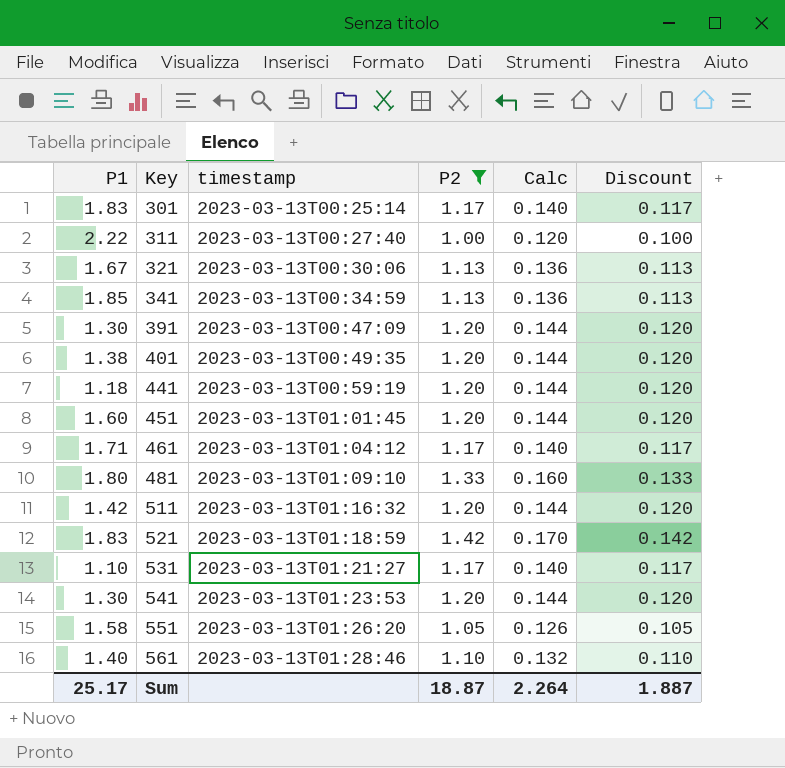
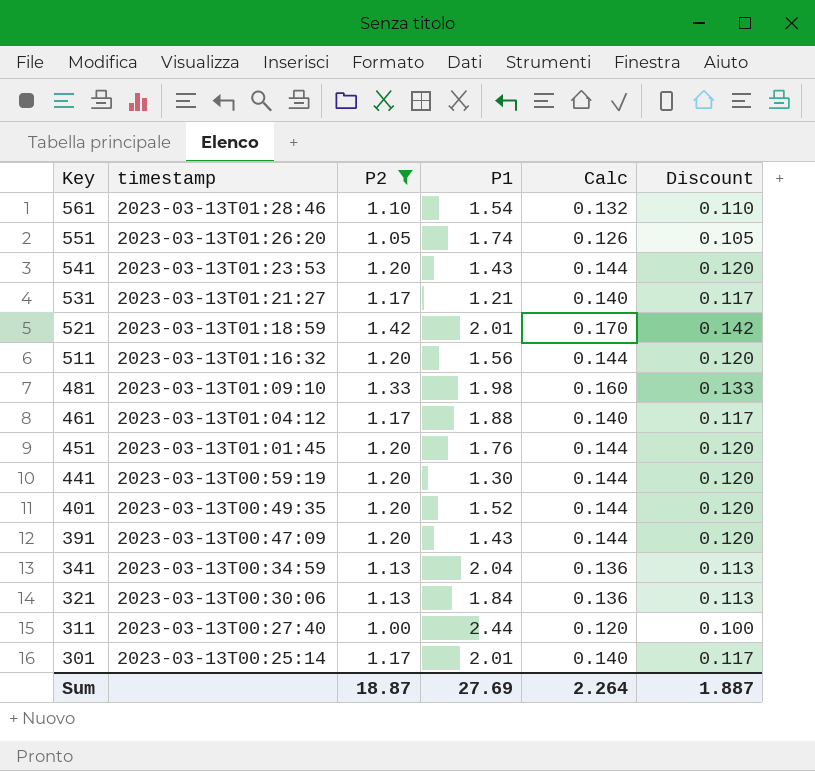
row order: Key ascending -> Key descending
column P1 | position: 1 -> 4
561 | P1: 1.40 -> 1.54
551 | P1: 1.58 -> 1.74
541 | P1: 1.30 -> 1.43
531 | P1: 1.10 -> 1.21
521 | P1: 1.83 -> 2.01
511 | P1: 1.42 -> 1.56
481 | P1: 1.80 -> 1.98
461 | P1: 1.71 -> 1.88
451 | P1: 1.60 -> 1.76
441 | P1: 1.18 -> 1.30
401 | P1: 1.38 -> 1.52
391 | P1: 1.30 -> 1.43
341 | P1: 1.85 -> 2.04
321 | P1: 1.67 -> 1.84
311 | P1: 2.22 -> 2.44
301 | P1: 1.83 -> 2.01
Sum | P1: 25.17 -> 27.69

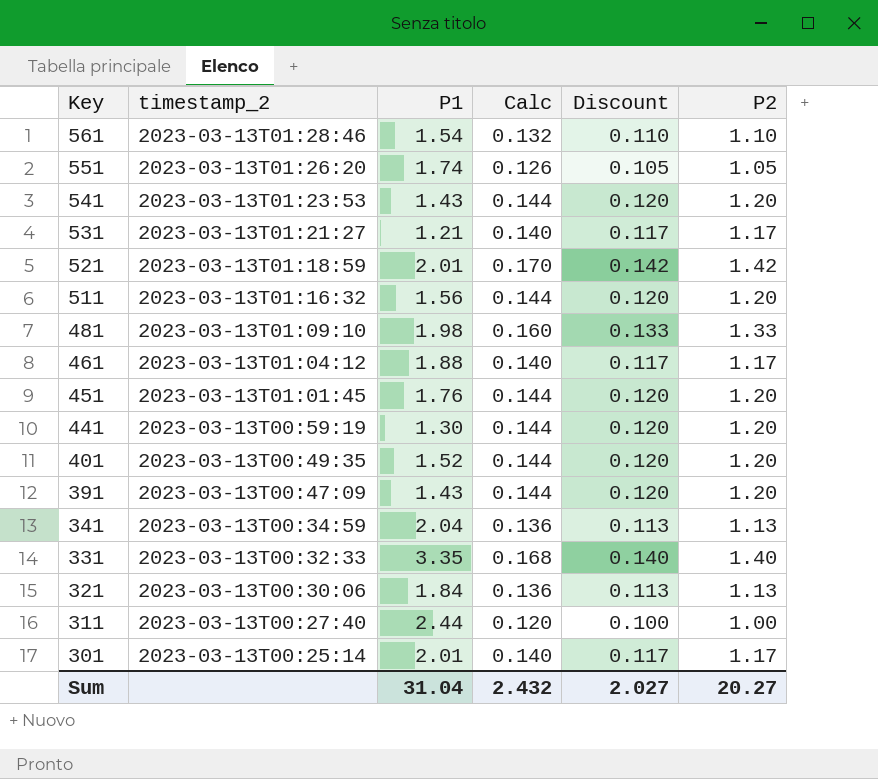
filter: P2 != 1.40 -> none
column name: timestamp -> timestamp_2
column P2 | position: 3 -> 6
Sum | P1: 27.69 -> 31.04
Sum | Calc: 2.264 -> 2.432
Sum | Discount: 1.887 -> 2.027
Sum | P2: 18.87 -> 20.27

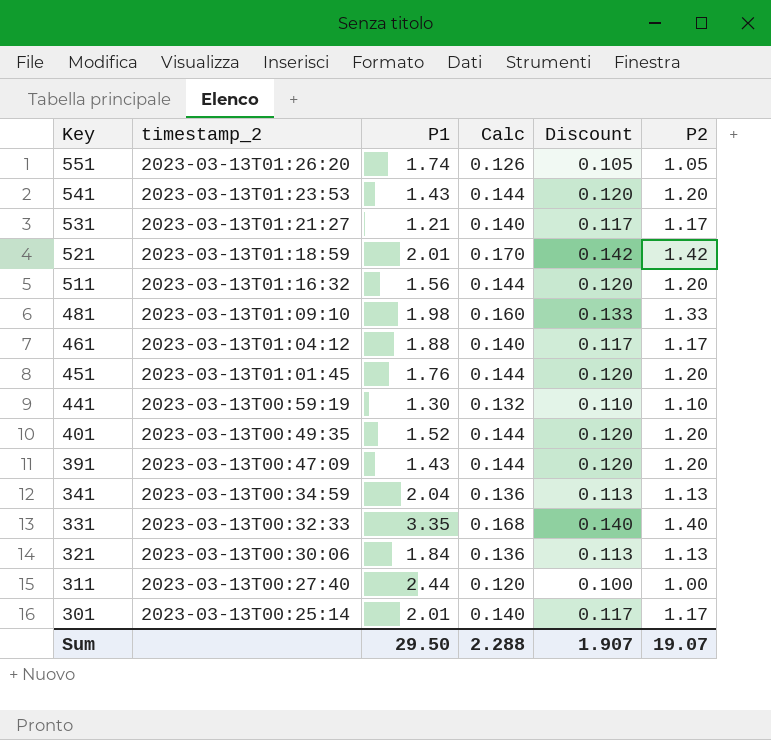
row 561: 2023-03-13T01:28:46 | 1.54 | 0.132 | 0.110 | 1.10 -> none
441 | Calc: 0.144 -> 0.132
441 | Discount: 0.120 -> 0.110
441 | P2: 1.20 -> 1.10
Sum | P1: 31.04 -> 29.50
Sum | Calc: 2.432 -> 2.288
Sum | Discount: 2.027 -> 1.907
Sum | P2: 20.27 -> 19.07

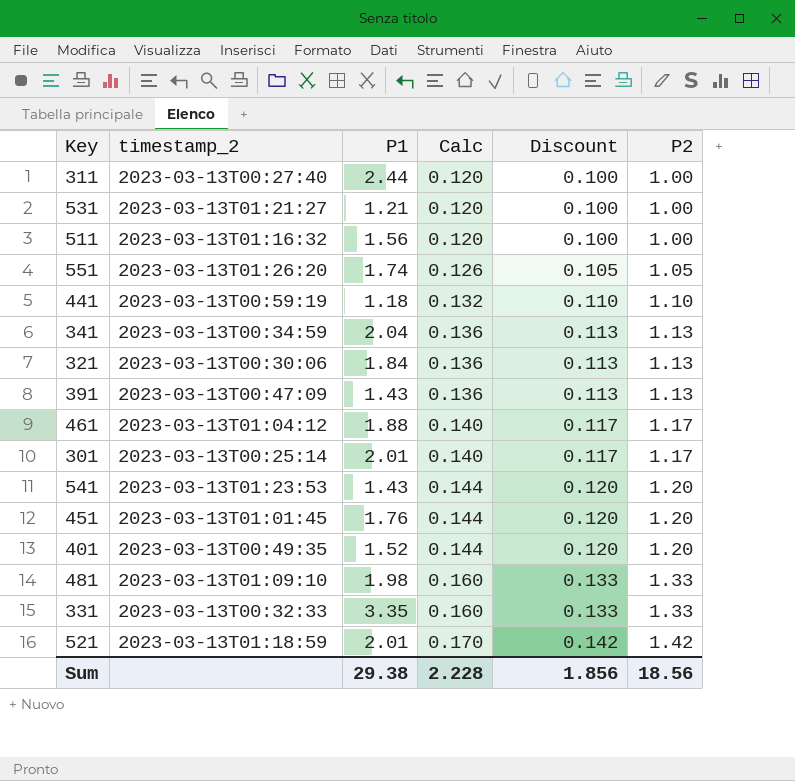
row order: Key descending -> Calc ascending
531 | Calc: 0.140 -> 0.120
531 | Discount: 0.117 -> 0.100
531 | P2: 1.17 -> 1.00
511 | Calc: 0.144 -> 0.120
511 | Discount: 0.120 -> 0.100
511 | P2: 1.20 -> 1.00
441 | P1: 1.30 -> 1.18
391 | Calc: 0.144 -> 0.136
391 | Discount: 0.120 -> 0.113
391 | P2: 1.20 -> 1.13
331 | Calc: 0.168 -> 0.160
331 | Discount: 0.140 -> 0.133
331 | P2: 1.40 -> 1.33
Sum | P1: 29.50 -> 29.38
Sum | Calc: 2.288 -> 2.228
Sum | Discount: 1.907 -> 1.856
Sum | P2: 19.07 -> 18.56

